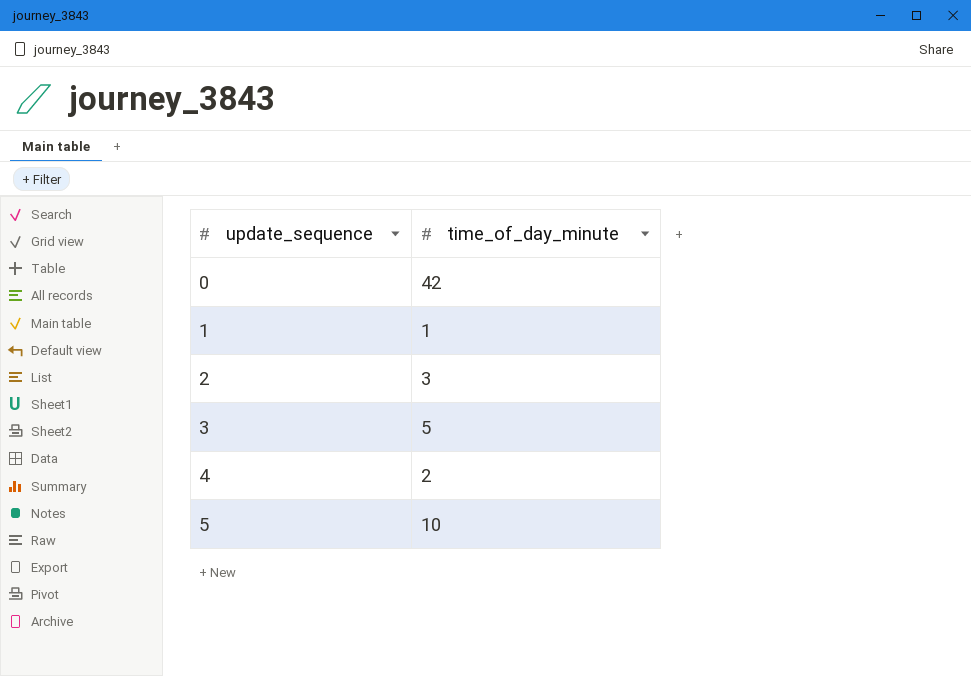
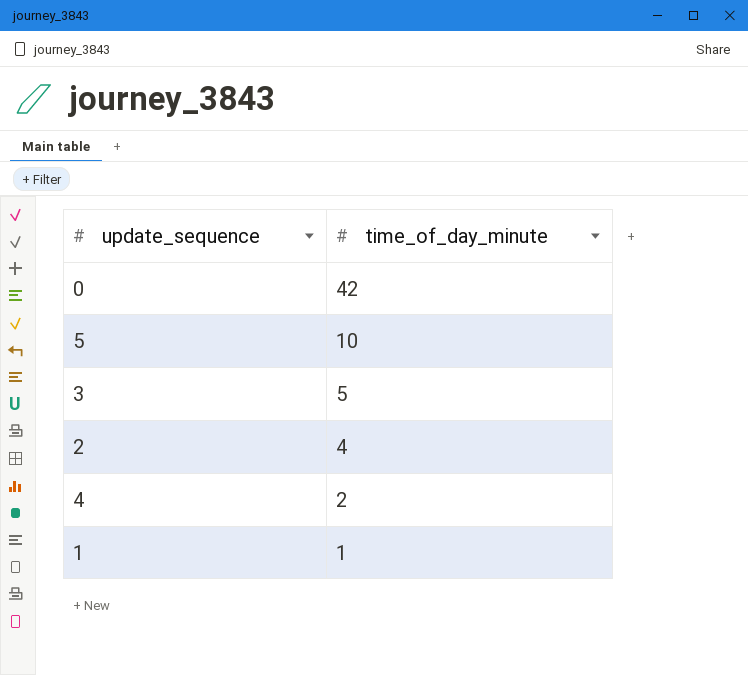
row order: update_sequence ascending -> time_of_day_minute descending
2 | time_of_day_minute: 3 -> 4

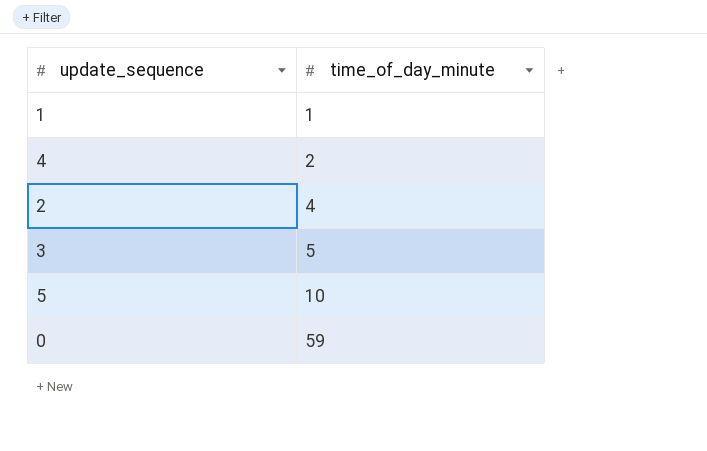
row order: time_of_day_minute descending -> time_of_day_minute ascending
0 | time_of_day_minute: 42 -> 59

